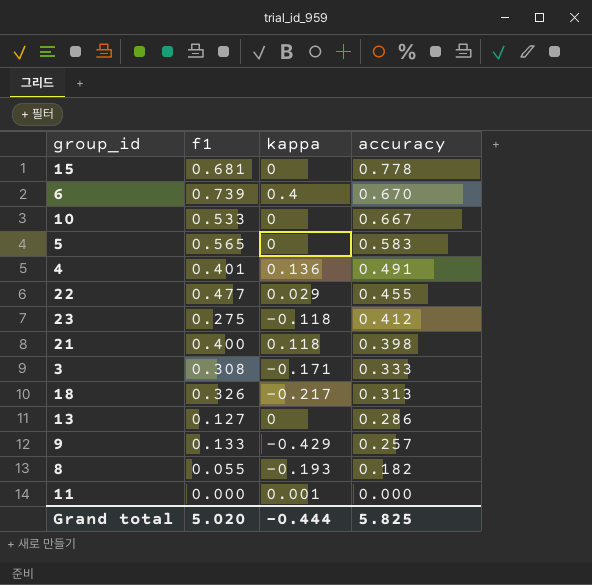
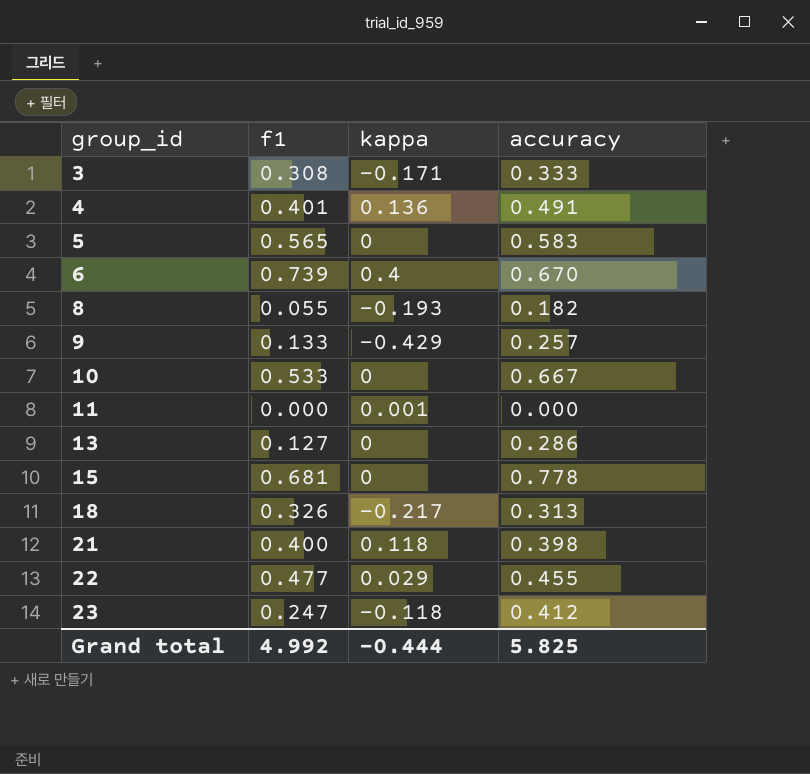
row order: accuracy descending -> group_id ascending
23 | f1: 0.275 -> 0.247
Grand total | f1: 5.020 -> 4.992

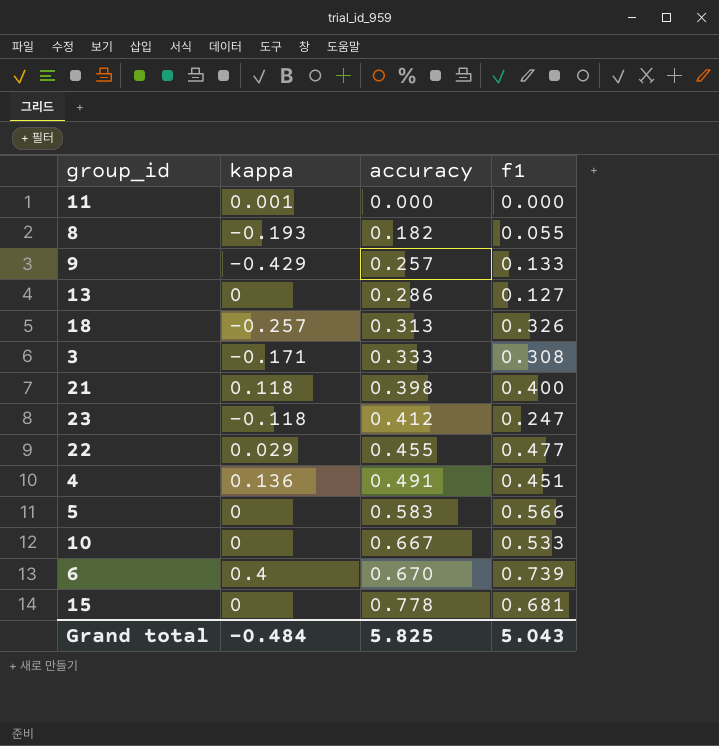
row order: group_id ascending -> accuracy ascending
column f1 | position: 2 -> 4
18 | kappa: -0.217 -> -0.257
4 | f1: 0.401 -> 0.451
5 | f1: 0.565 -> 0.566
Grand total | kappa: -0.444 -> -0.484
Grand total | f1: 4.992 -> 5.043

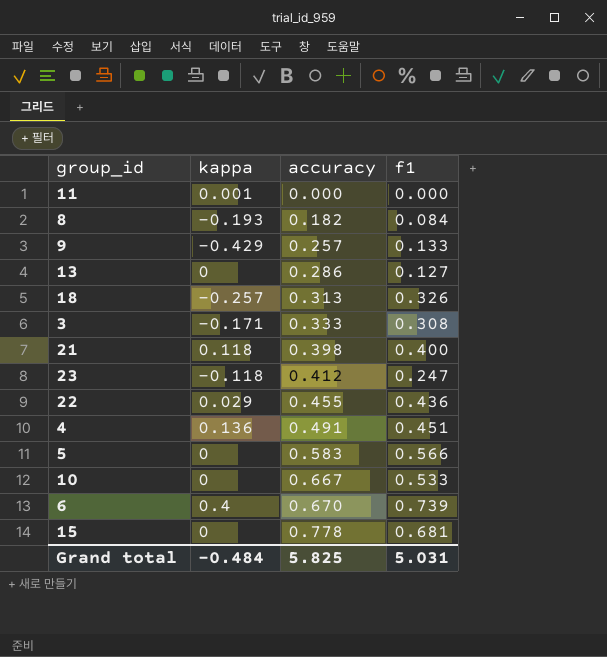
8 | f1: 0.055 -> 0.084
22 | f1: 0.477 -> 0.436
Grand total | f1: 5.043 -> 5.031

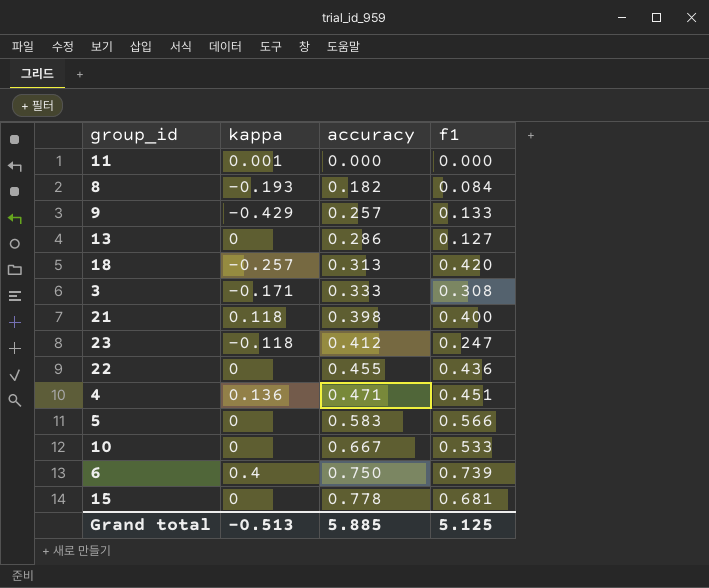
18 | f1: 0.326 -> 0.420
22 | kappa: 0.029 -> 0
4 | accuracy: 0.491 -> 0.471
6 | accuracy: 0.670 -> 0.750
Grand total | kappa: -0.484 -> -0.513
Grand total | accuracy: 5.825 -> 5.885
Grand total | f1: 5.031 -> 5.125

